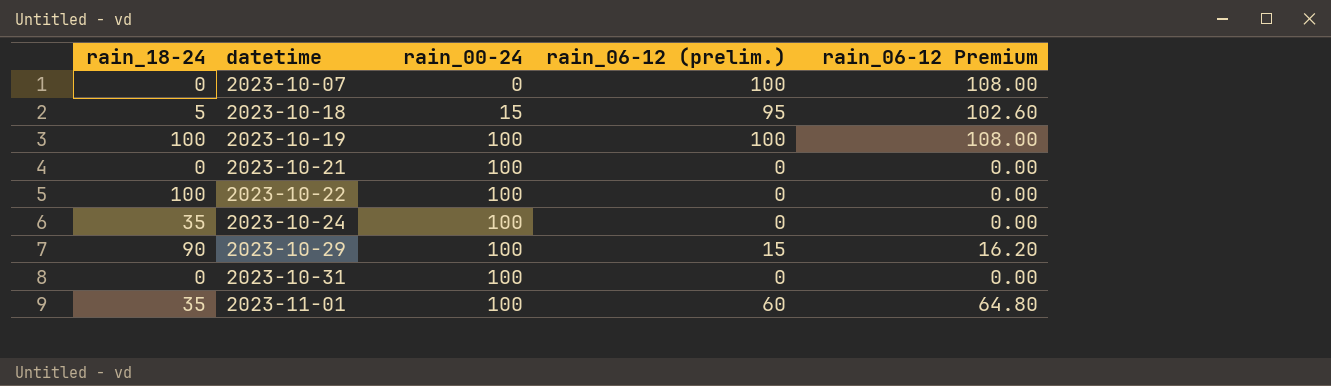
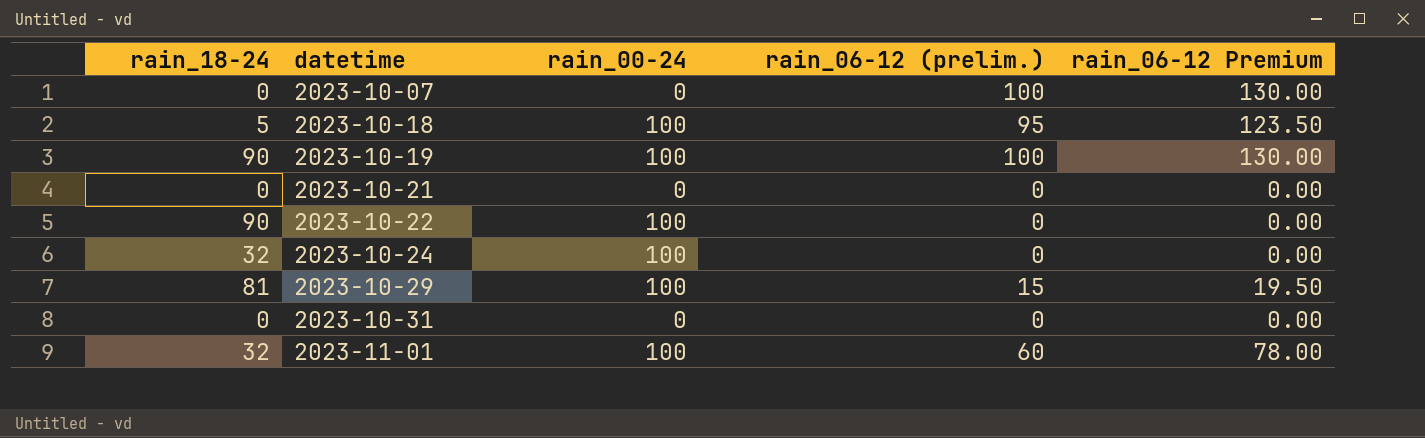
column rain_06-12 Premium | formula: [rain_06-12 (prelim.)] * 1.08 -> [rain_06-12 (prelim.)] * 1.3
2023-10-18 | rain_00-24: 15 -> 100
2023-10-19 | rain_18-24: 100 -> 90
2023-10-21 | rain_00-24: 100 -> 0
2023-10-22 | rain_18-24: 100 -> 90
2023-10-24 | rain_18-24: 35 -> 32
2023-10-29 | rain_18-24: 90 -> 81
2023-10-31 | rain_00-24: 100 -> 0
2023-11-01 | rain_18-24: 35 -> 32

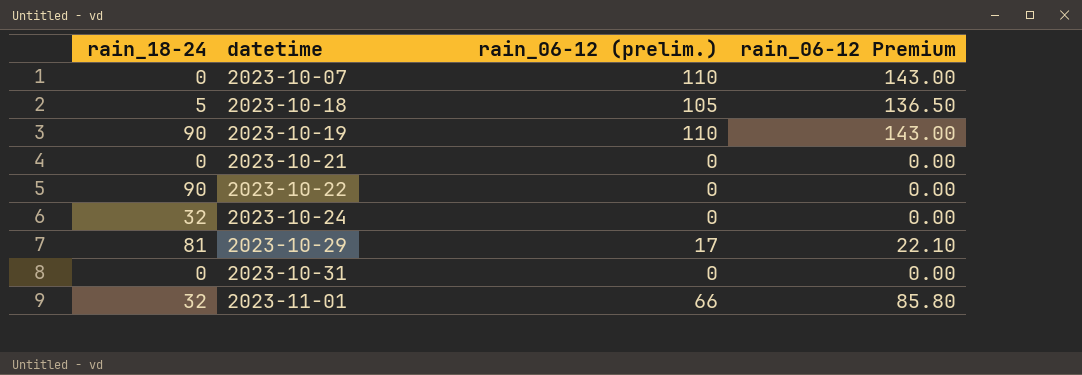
column rain_00-24 | position: 3 -> none
2023-10-07 | rain_06-12 (prelim.): 100 -> 110
2023-10-07 | rain_06-12 Premium: 130.00 -> 143.00
2023-10-18 | rain_06-12 (prelim.): 95 -> 105
2023-10-18 | rain_06-12 Premium: 123.50 -> 136.50
2023-10-19 | rain_06-12 (prelim.): 100 -> 110
2023-10-19 | rain_06-12 Premium: 130.00 -> 143.00
2023-10-29 | rain_06-12 (prelim.): 15 -> 17
2023-10-29 | rain_06-12 Premium: 19.50 -> 22.10
2023-11-01 | rain_06-12 (prelim.): 60 -> 66
2023-11-01 | rain_06-12 Premium: 78.00 -> 85.80

